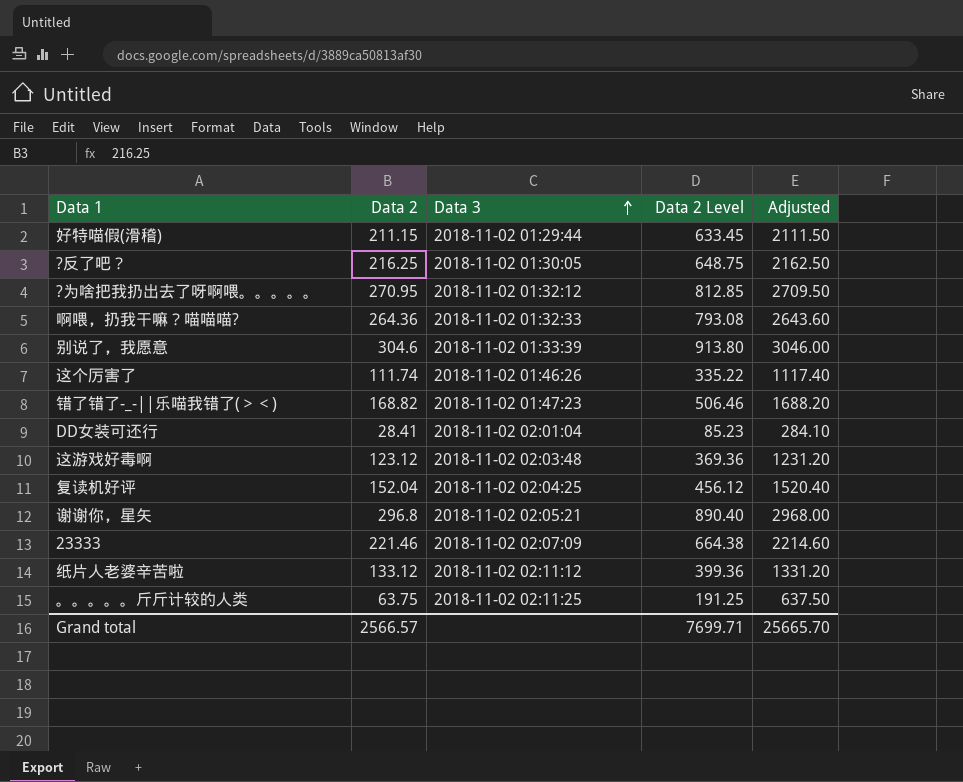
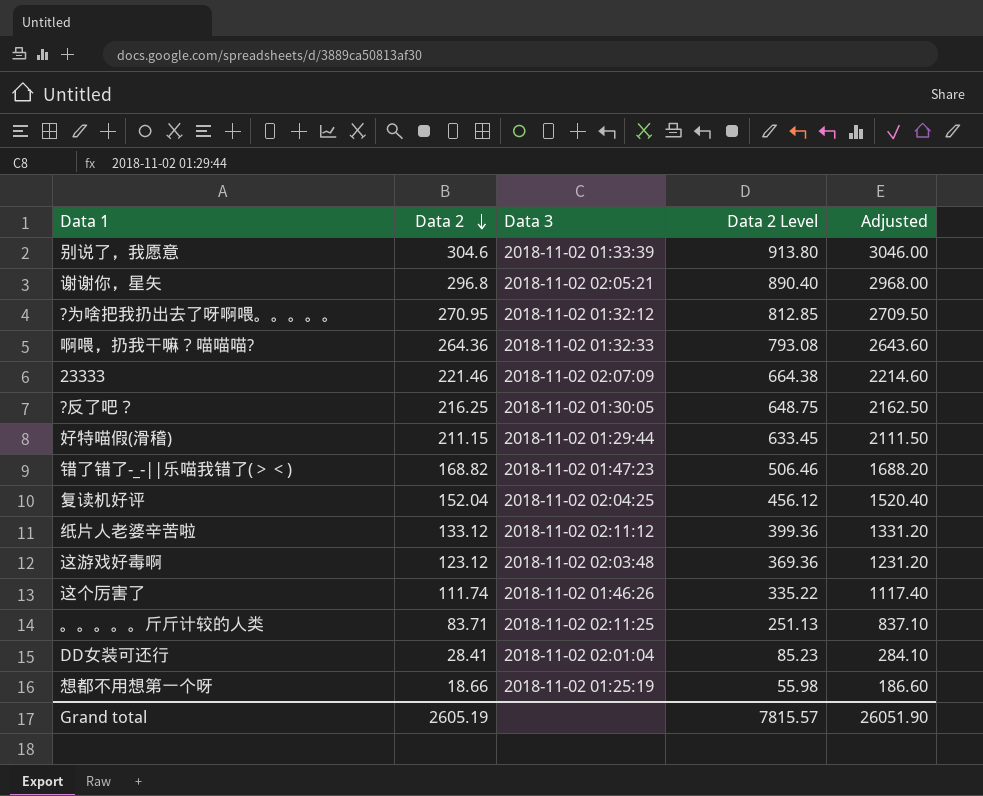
row order: Data 3 ascending -> Data 2 descending
。。。。。斤斤计较的人类 | Data 2: 63.75 -> 83.71
。。。。。斤斤计较的人类 | Data 2 Level: 191.25 -> 251.13
。。。。。斤斤计较的人类 | Adjusted: 637.50 -> 837.10
row 想都不用想第一个呀: none -> 18.66 | 2018-11-02 01:25:19 | 55.98 | 186.60
Grand total | Data 2: 2566.57 -> 2605.19
Grand total | Data 2 Level: 7699.71 -> 7815.57
Grand total | Adjusted: 25665.70 -> 26051.90

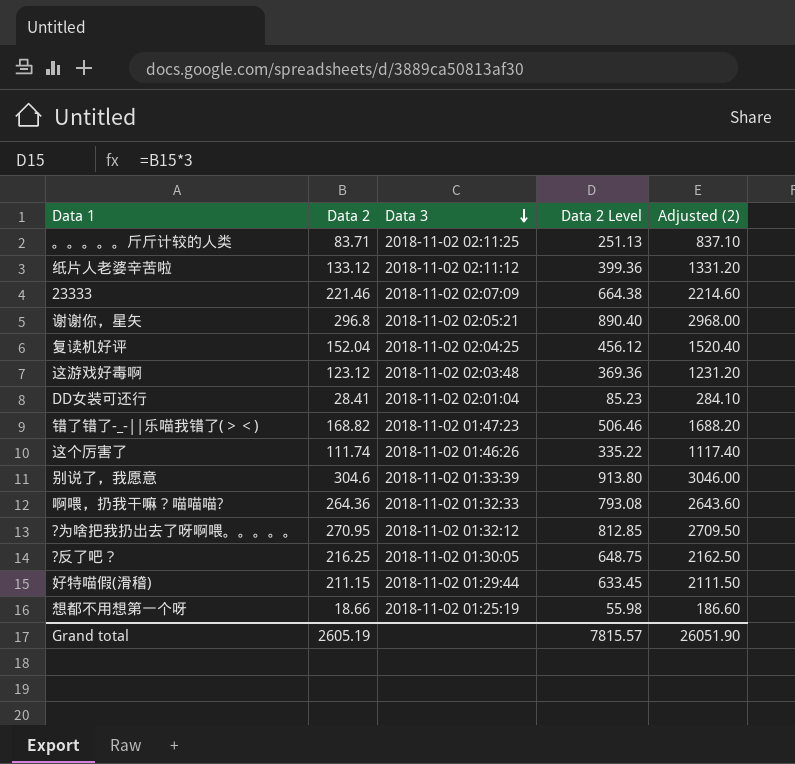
row order: Data 2 descending -> Data 3 descending
column name: Adjusted -> Adjusted (2)

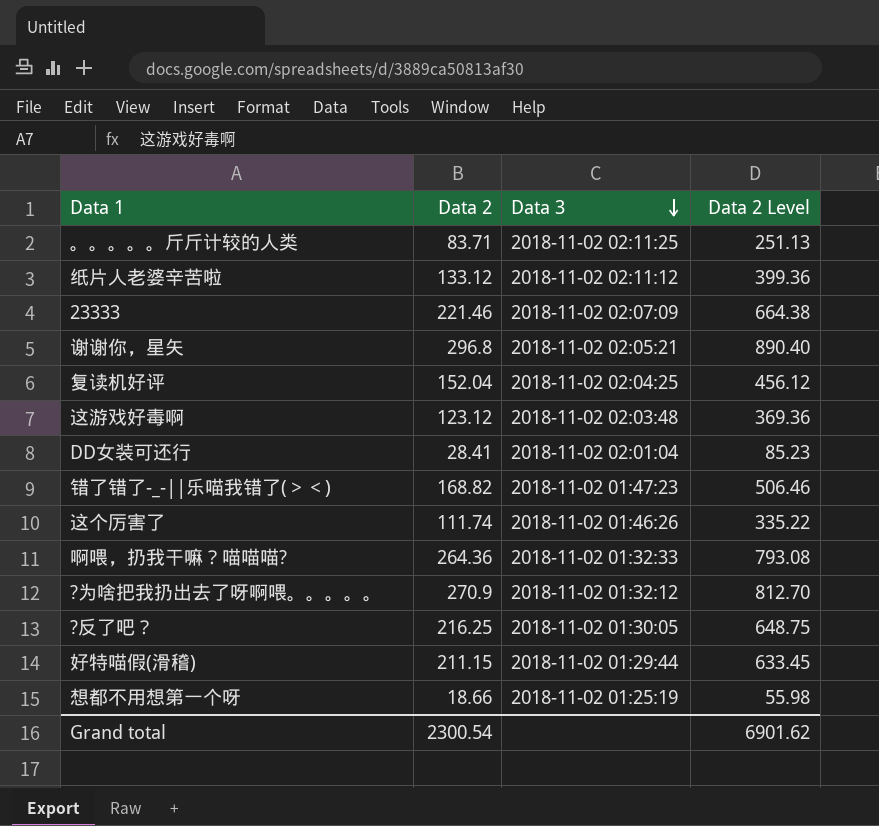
column Adjusted (2) | formula: [Data 2] * 10 -> none
row 别说了，我愿意: 304.6 | 2018-11-02 01:33:39 | 913.80 | 3046.00 -> none
?为啥把我扔出去了呀啊喂。。。。。 | Data 2: 270.95 -> 270.9
?为啥把我扔出去了呀啊喂。。。。。 | Data 2 Level: 812.85 -> 812.70
Grand total | Data 2: 2605.19 -> 2300.54
Grand total | Data 2 Level: 7815.57 -> 6901.62

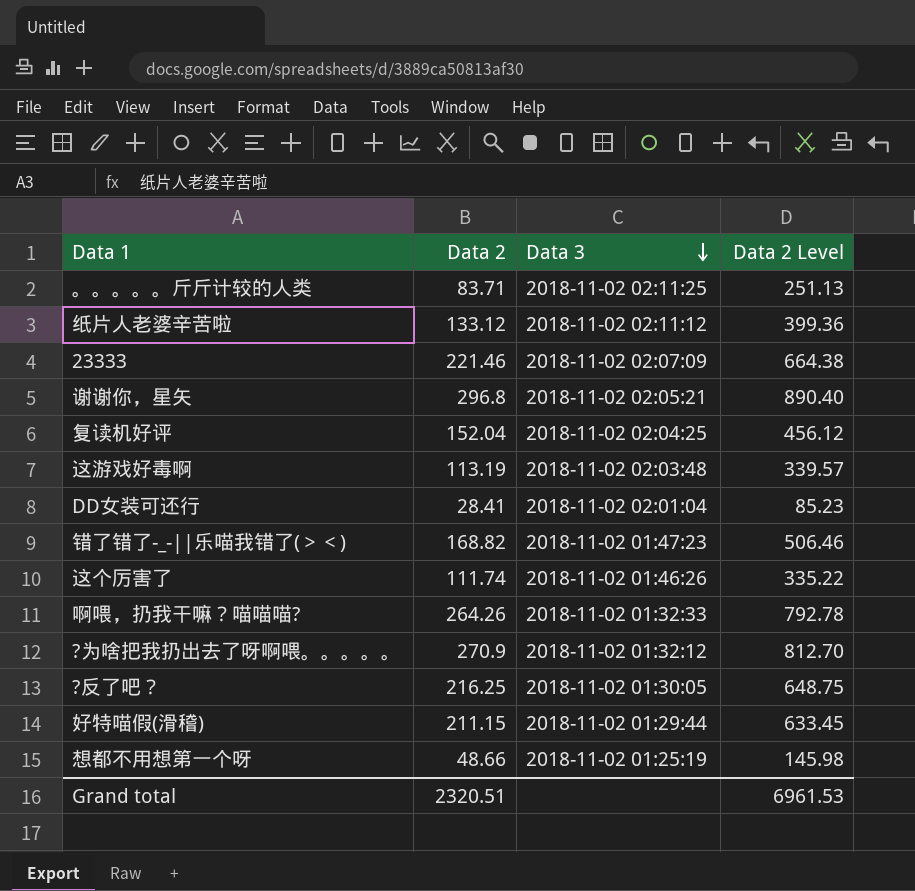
这游戏好毒啊 | Data 2: 123.12 -> 113.19
这游戏好毒啊 | Data 2 Level: 369.36 -> 339.57
啊喂，扔我干嘛？喵喵喵? | Data 2: 264.36 -> 264.26
啊喂，扔我干嘛？喵喵喵? | Data 2 Level: 793.08 -> 792.78
想都不用想第一个呀 | Data 2: 18.66 -> 48.66
想都不用想第一个呀 | Data 2 Level: 55.98 -> 145.98
Grand total | Data 2: 2300.54 -> 2320.51
Grand total | Data 2 Level: 6901.62 -> 6961.53

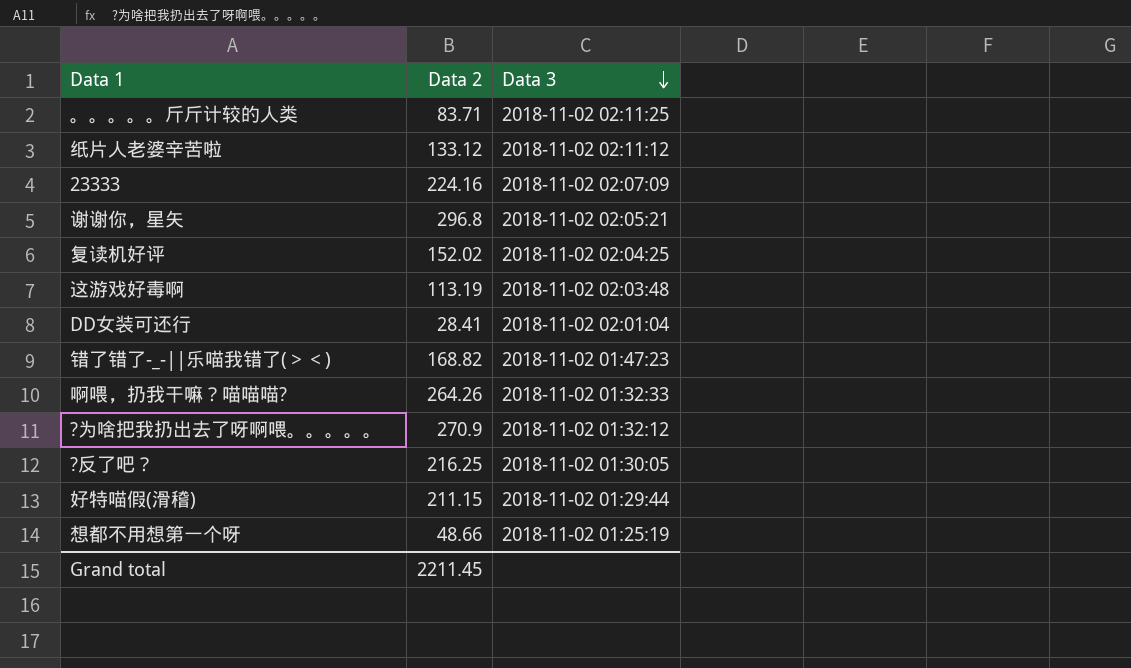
column Data 2 Level | formula: [Data 2] * 3 -> none
row 这个厉害了: 111.74 | 2018-11-02 01:46:26 | 335.22 -> none
23333 | Data 2: 221.46 -> 224.16
复读机好评 | Data 2: 152.04 -> 152.02
Grand total | Data 2: 2320.51 -> 2211.45

